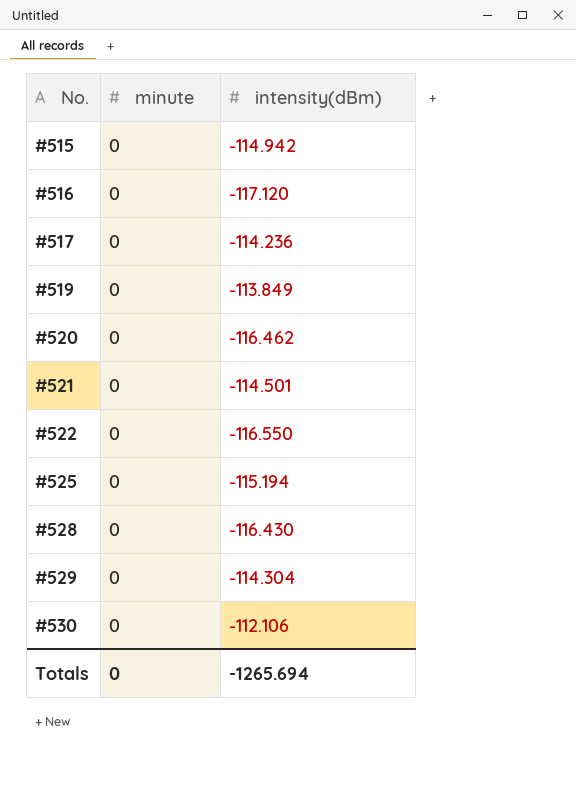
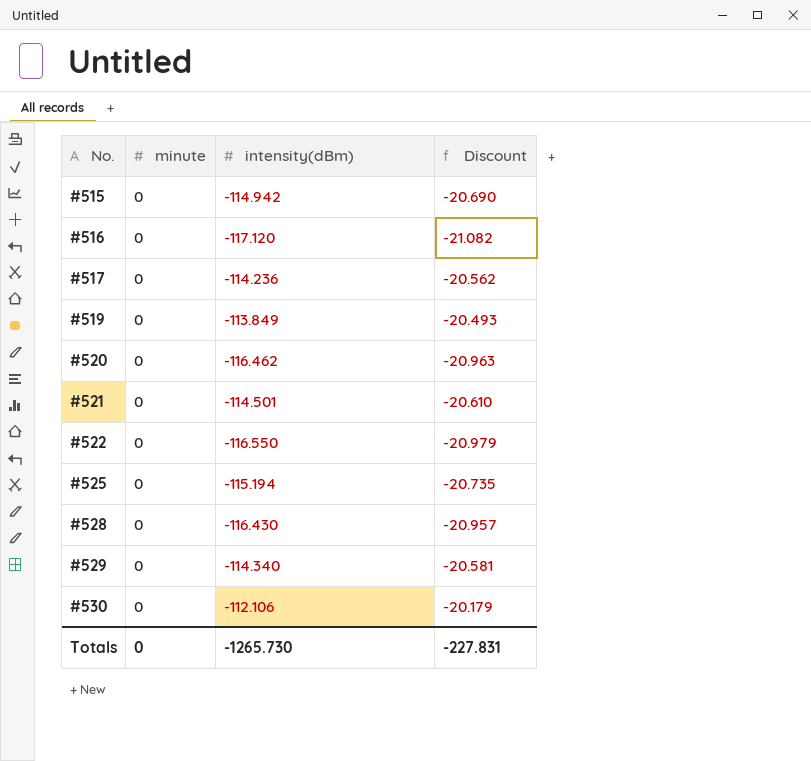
column Discount | formula: none -> [intensity(dBm)] * 0.18
#529 | intensity(dBm): -114.304 -> -114.340
Totals | intensity(dBm): -1265.694 -> -1265.730

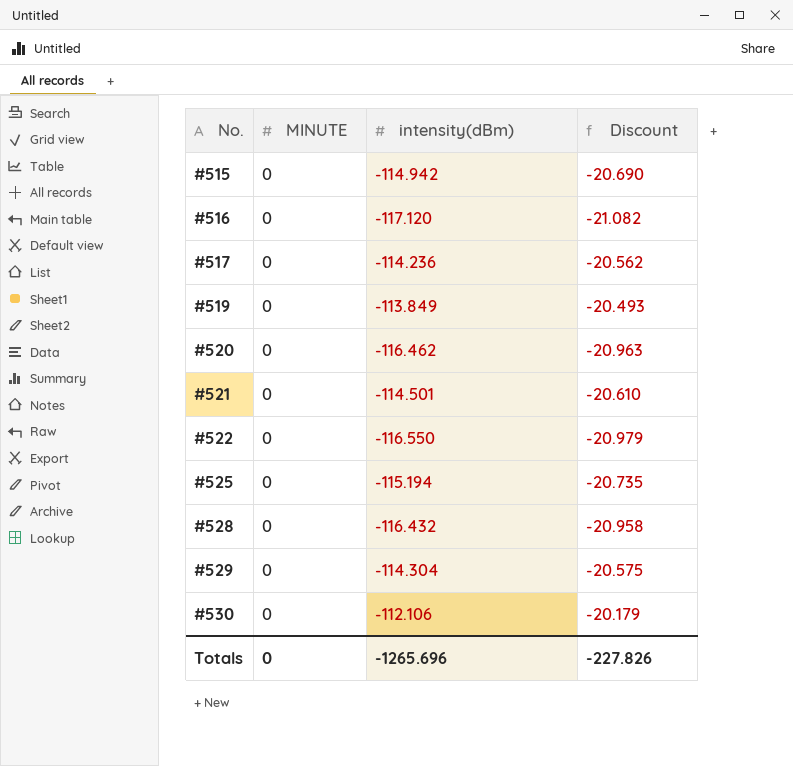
column name: minute -> MINUTE
#528 | intensity(dBm): -116.430 -> -116.432
#528 | Discount: -20.957 -> -20.958
#529 | intensity(dBm): -114.340 -> -114.304
#529 | Discount: -20.581 -> -20.575
Totals | intensity(dBm): -1265.730 -> -1265.696
Totals | Discount: -227.831 -> -227.826

